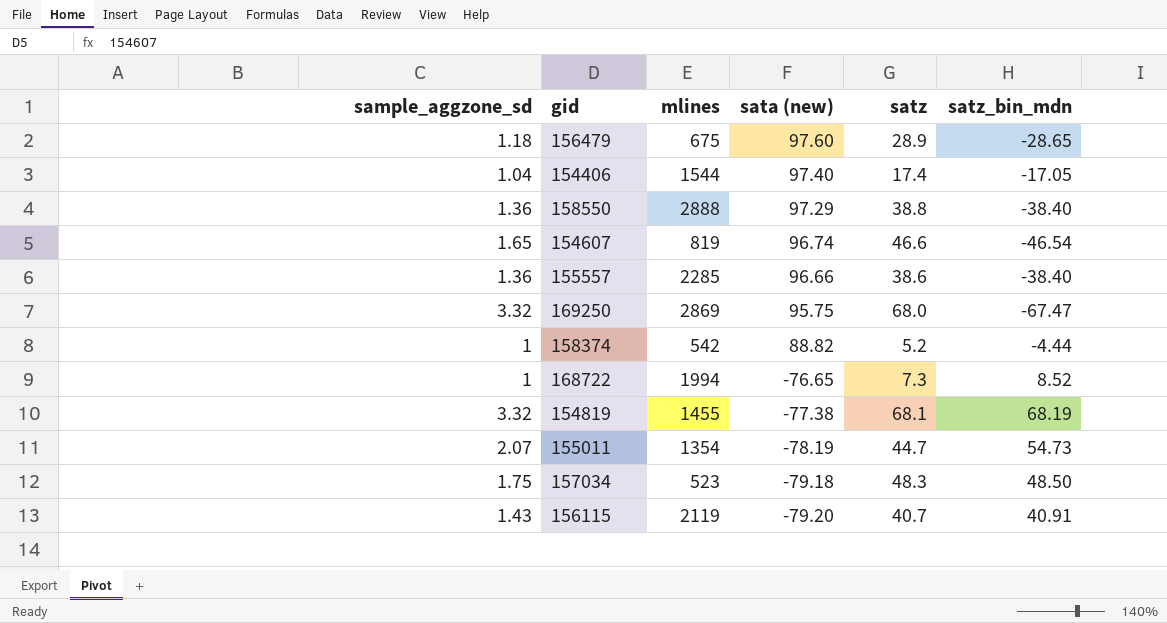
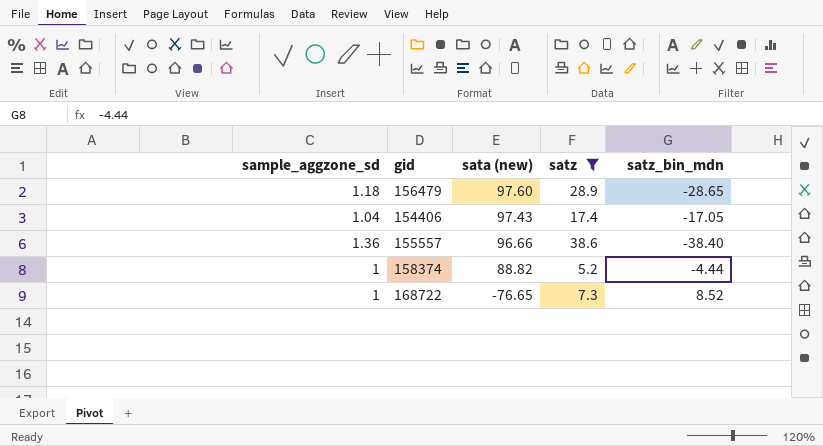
filter: none -> satz <= 38.6
column mlines | position: 3 -> none
154406 | sata (new): 97.40 -> 97.43

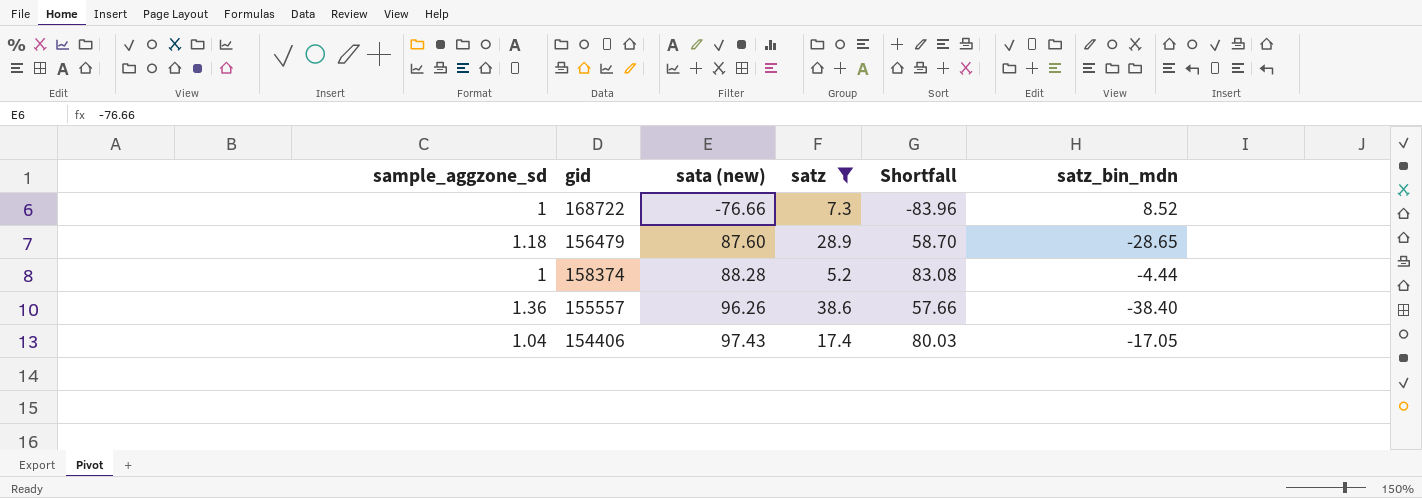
row order: sata (new) descending -> sata (new) ascending
column Shortfall | formula: none -> [sata (new)] - [satz]
168722 | sata (new): -76.65 -> -76.66
156479 | sata (new): 97.60 -> 87.60
158374 | sata (new): 88.82 -> 88.28
155557 | sata (new): 96.66 -> 96.26

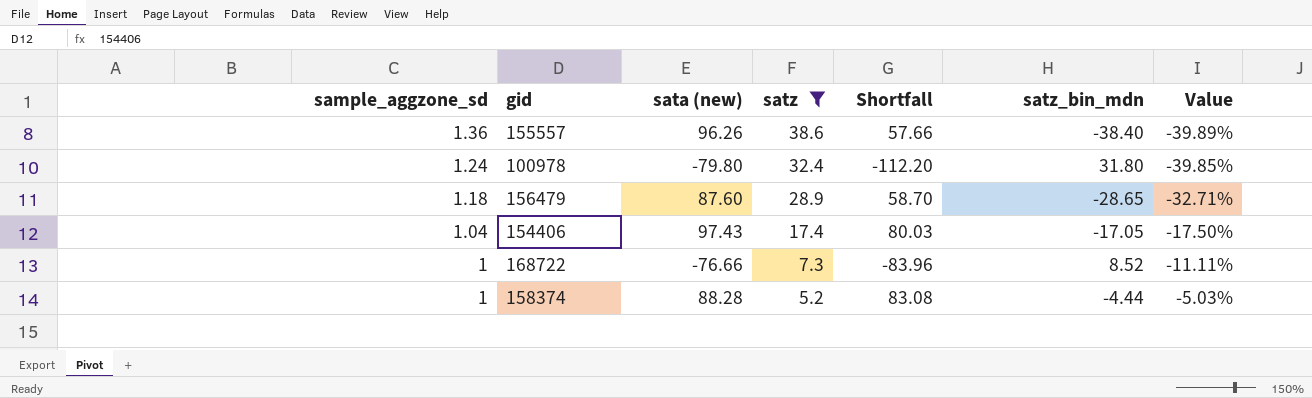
row order: sata (new) ascending -> sample_aggzone_sd descending
column Value | formula: none -> [satz_bin_mdn] / [sata (new)]
row 100978: none -> 1.24 | -79.80 | 32.4 | -112.20 | 31.80 | -39.85%

